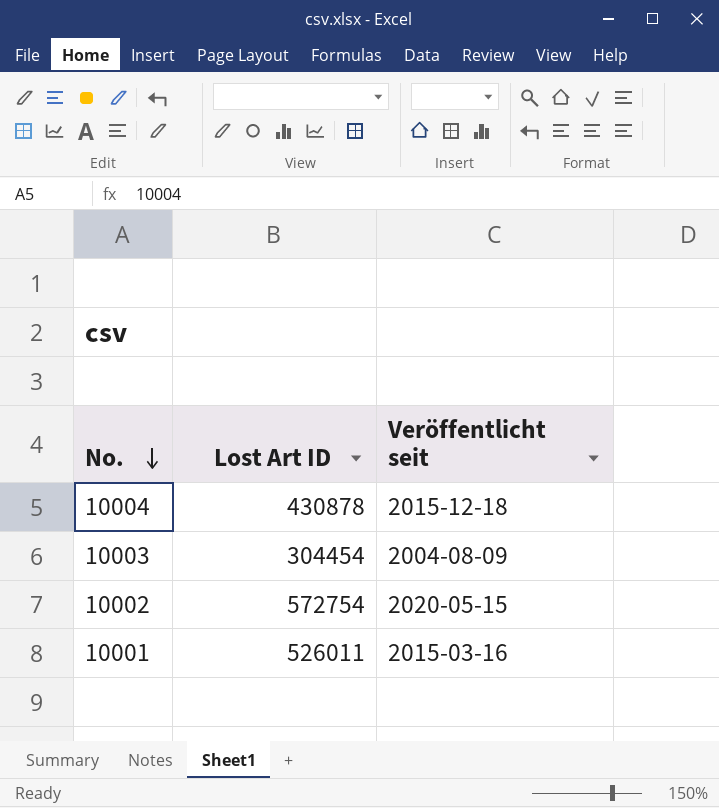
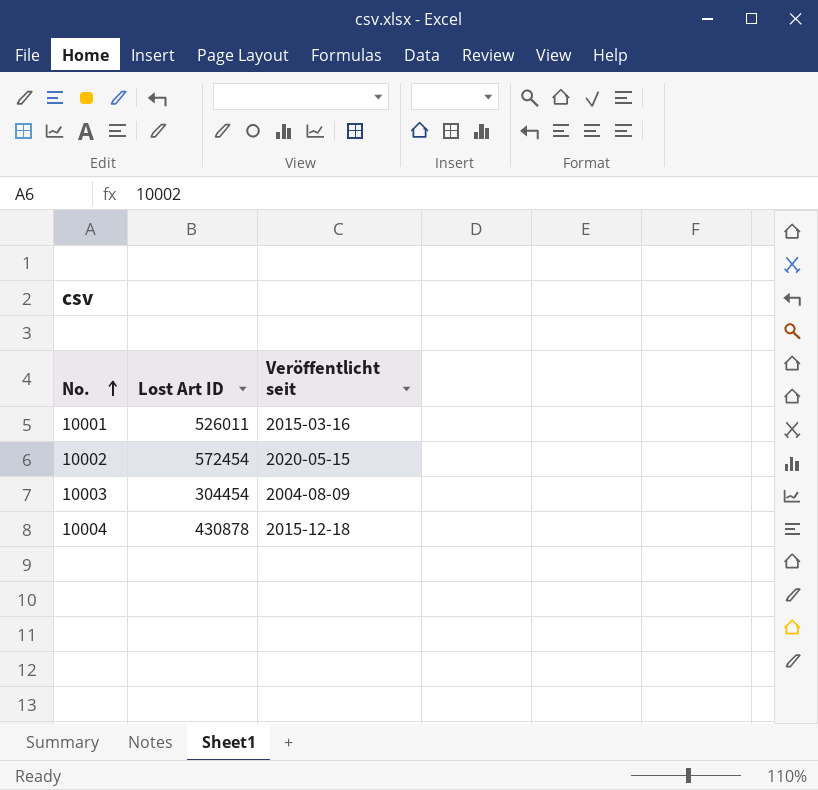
row order: No. descending -> No. ascending
10002 | Lost Art ID: 572754 -> 572454

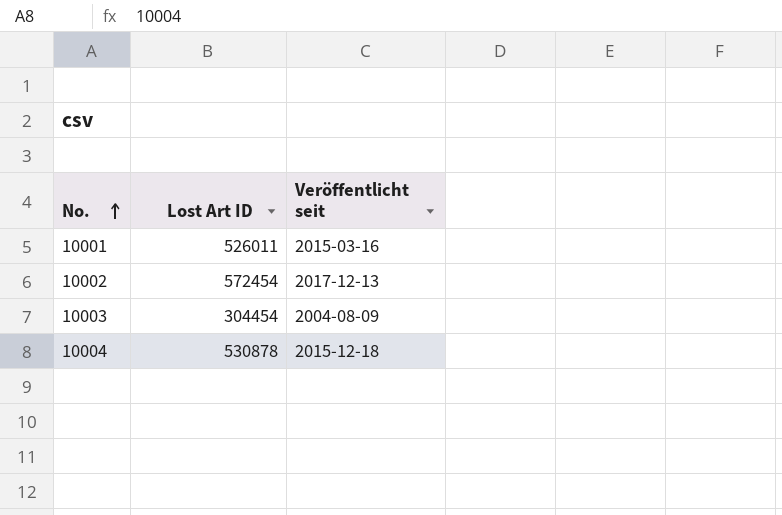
10002 | Veröffentlicht seit: 2020-05-15 -> 2017-12-13
10004 | Lost Art ID: 430878 -> 530878

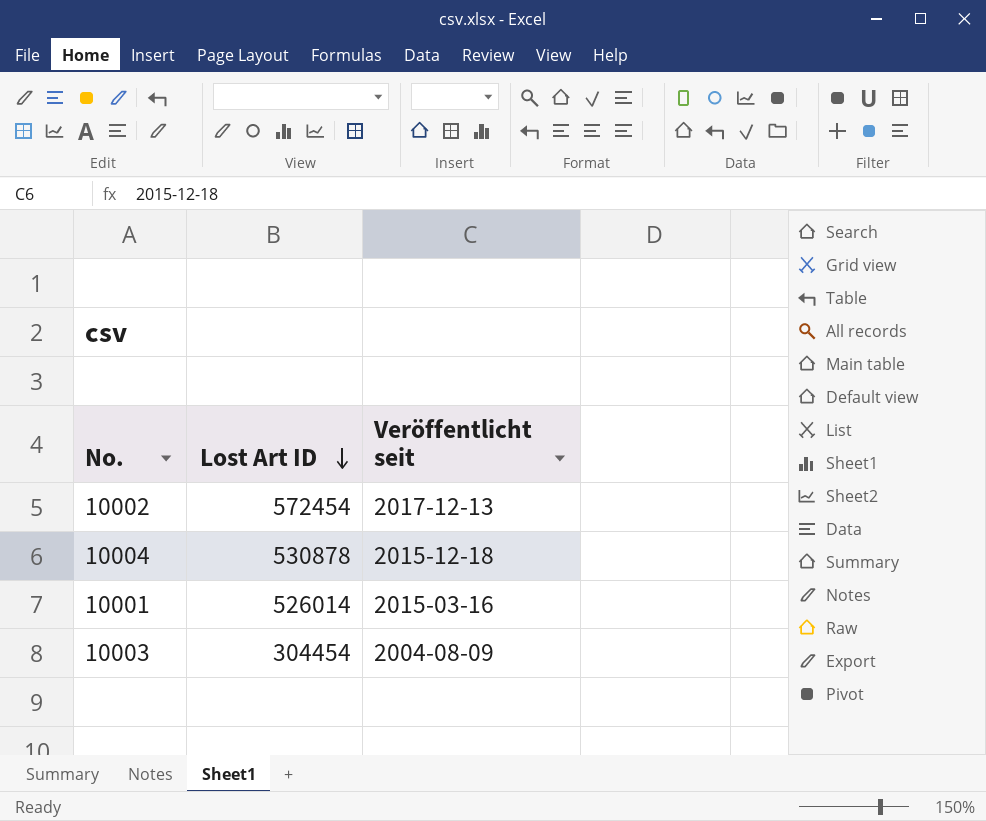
row order: No. ascending -> Lost Art ID descending
10001 | Lost Art ID: 526011 -> 526014

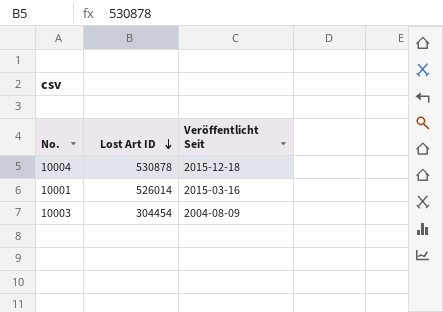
column name: Veröffentlicht seit -> Veröffentlicht Seit
row 10002: 572454 | 2017-12-13 -> none

